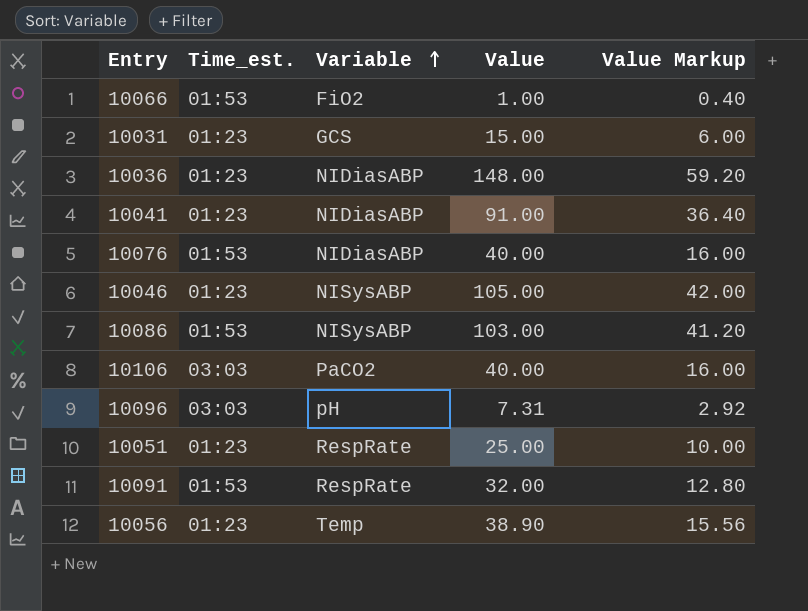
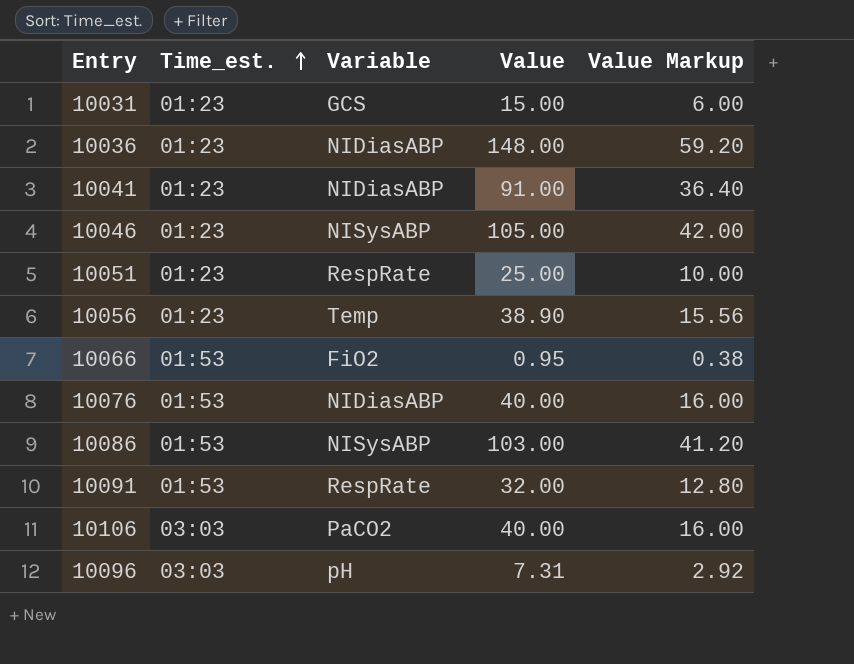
row order: Variable ascending -> Time_est. ascending
10066 | Value: 1.00 -> 0.95
10066 | Value Markup: 0.40 -> 0.38

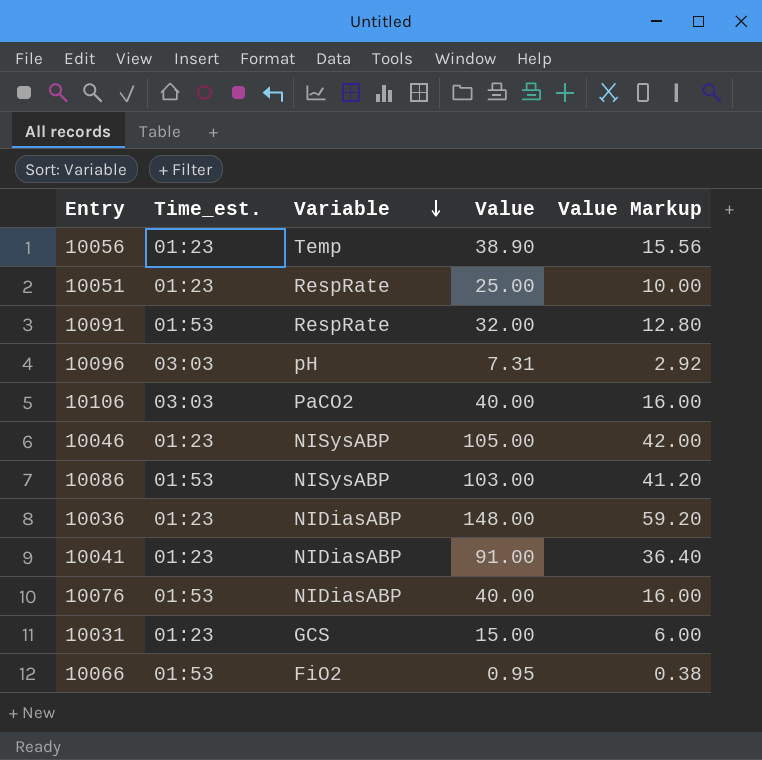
row order: Time_est. ascending -> Variable descending

